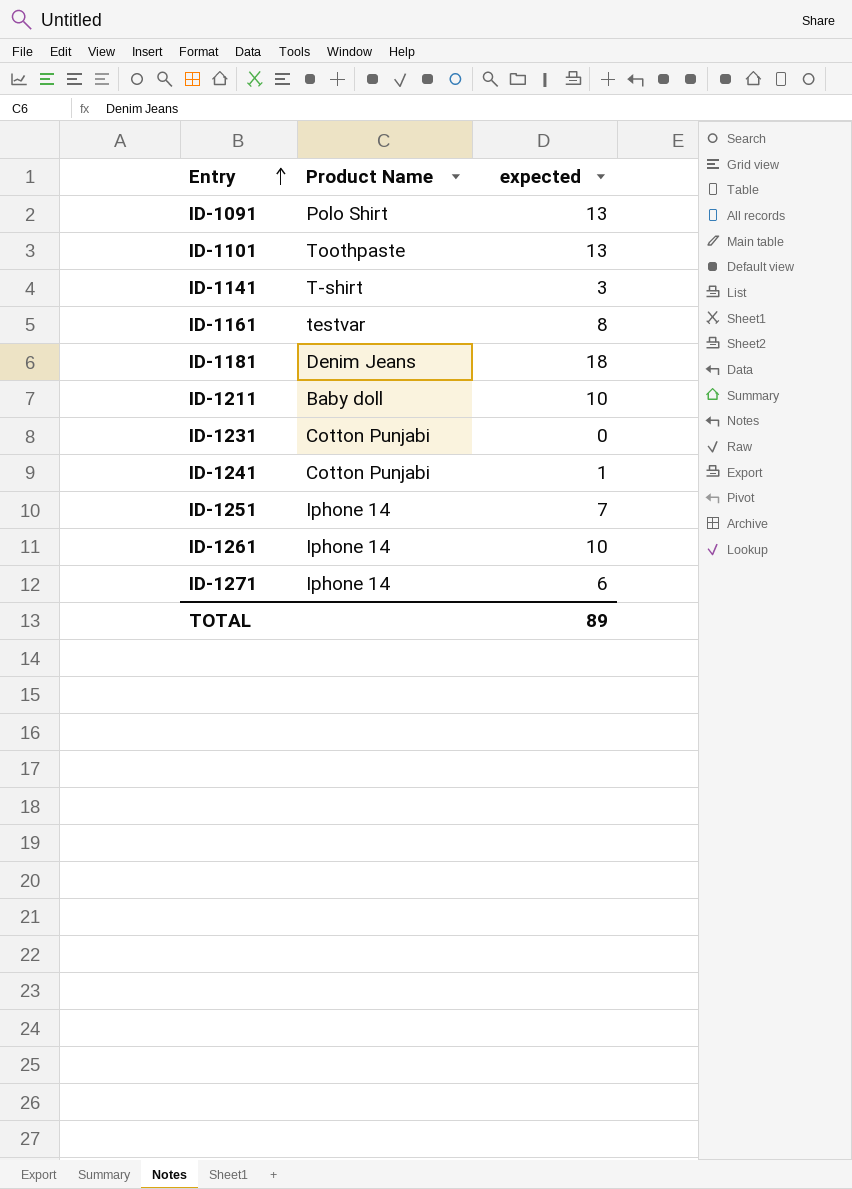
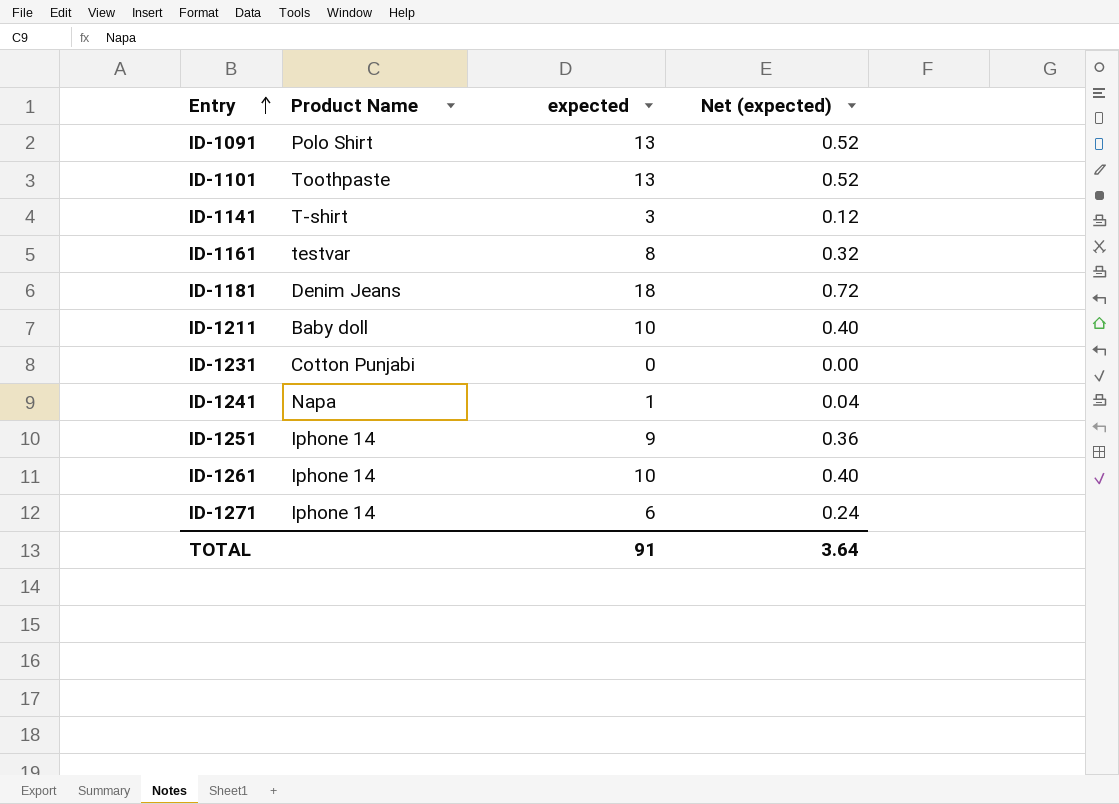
column Net (expected) | formula: none -> [expected] * 0.04
ID-1241 | Product Name: Cotton Punjabi -> Napa
ID-1251 | expected: 7 -> 9
TOTAL | expected: 89 -> 91

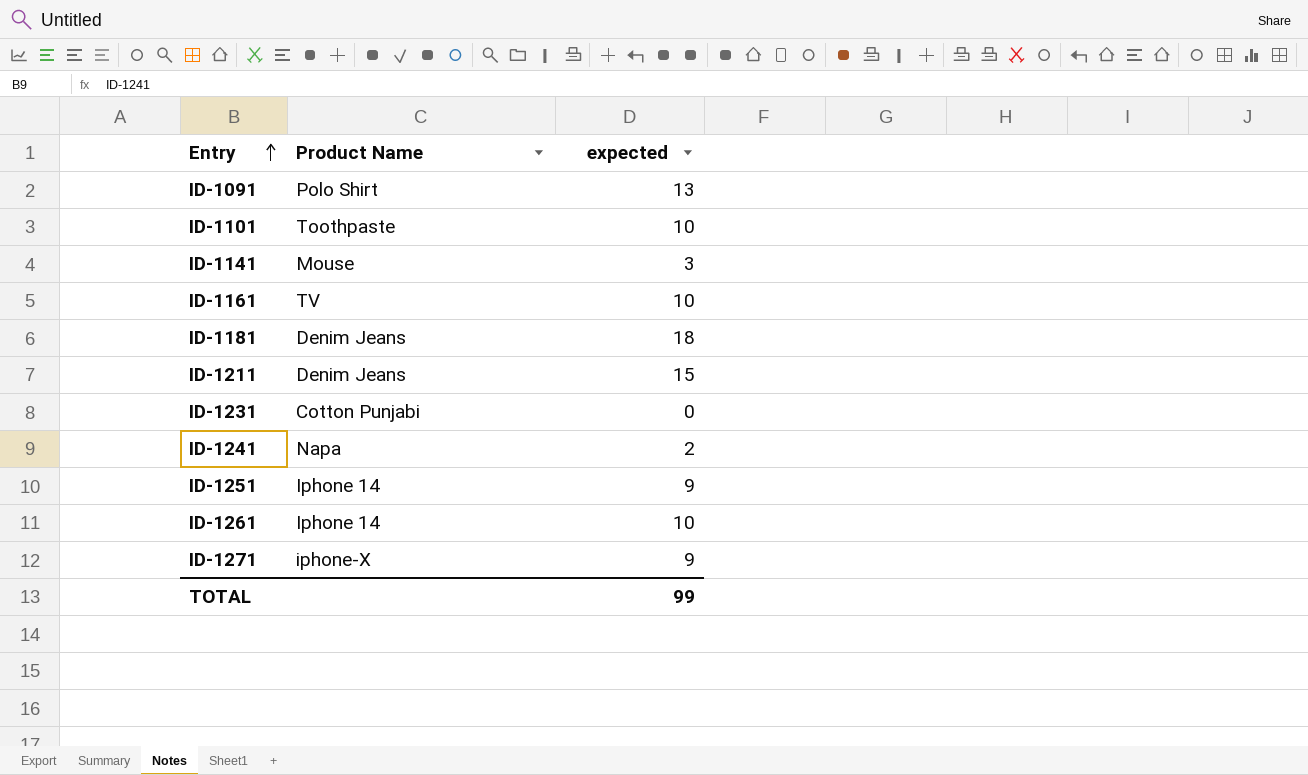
column Net (expected) | formula: [expected] * 0.04 -> none
ID-1101 | expected: 13 -> 10
ID-1141 | Product Name: T-shirt -> Mouse
ID-1161 | Product Name: testvar -> TV
ID-1161 | expected: 8 -> 10
ID-1211 | Product Name: Baby doll -> Denim Jeans
ID-1211 | expected: 10 -> 15
ID-1241 | expected: 1 -> 2
ID-1271 | Product Name: Iphone 14 -> iphone-X
ID-1271 | expected: 6 -> 9
TOTAL | expected: 91 -> 99

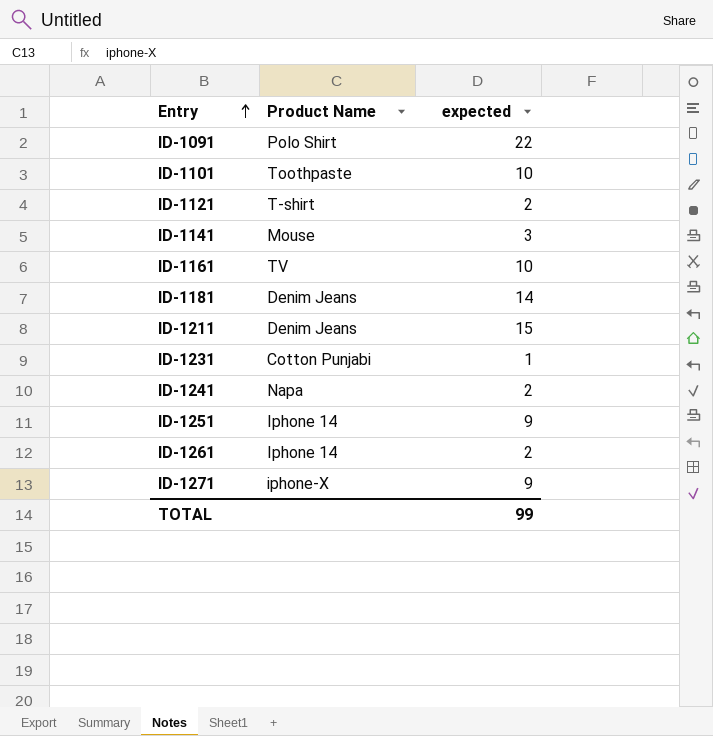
ID-1091 | expected: 13 -> 22
row ID-1121: none -> T-shirt | 2
ID-1181 | expected: 18 -> 14
ID-1231 | expected: 0 -> 1
ID-1261 | expected: 10 -> 2

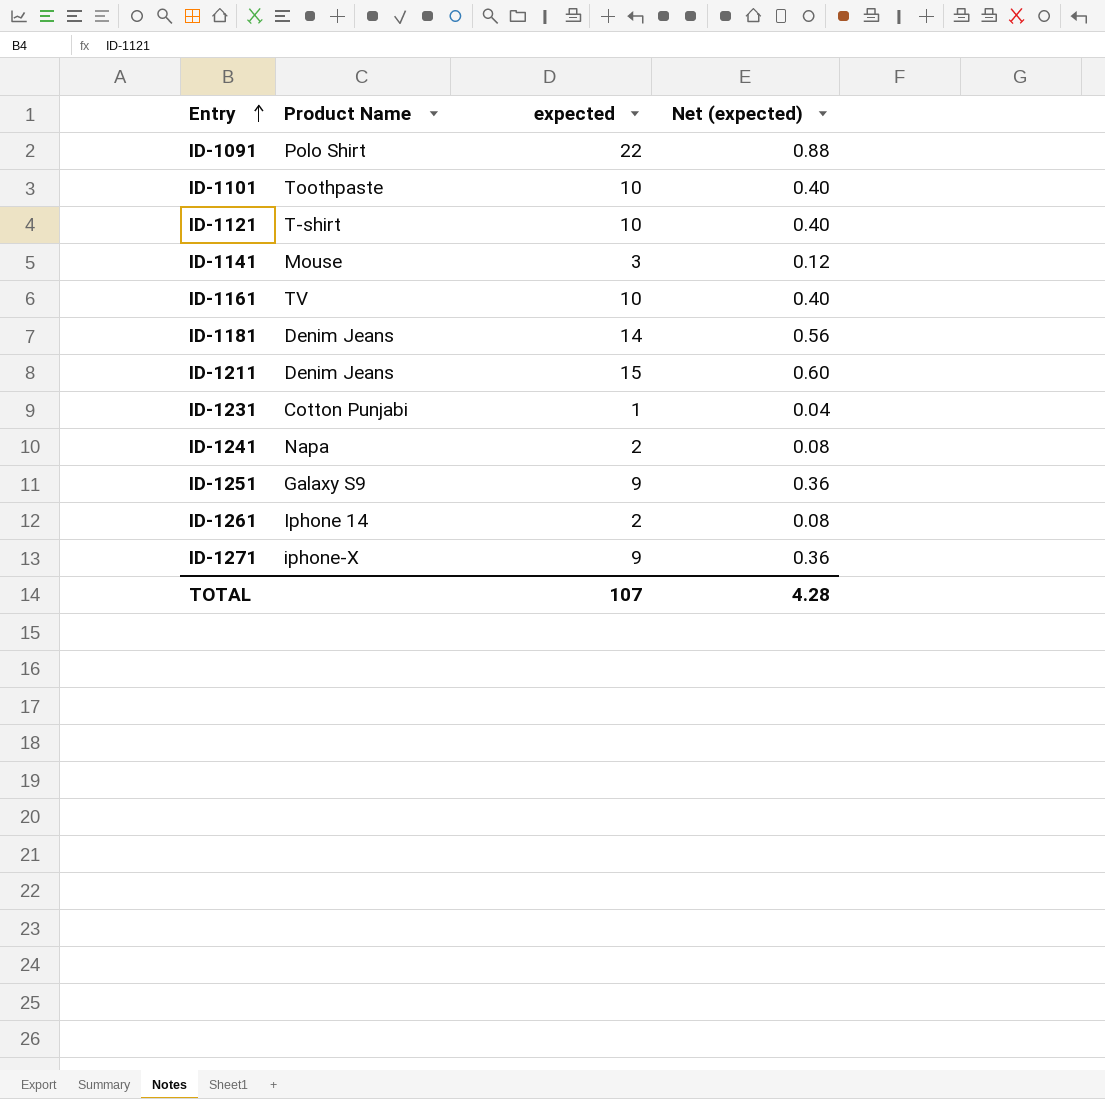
column Net (expected) | formula: none -> [expected] * 0.04
ID-1121 | expected: 2 -> 10
ID-1251 | Product Name: Iphone 14 -> Galaxy S9
TOTAL | expected: 99 -> 107

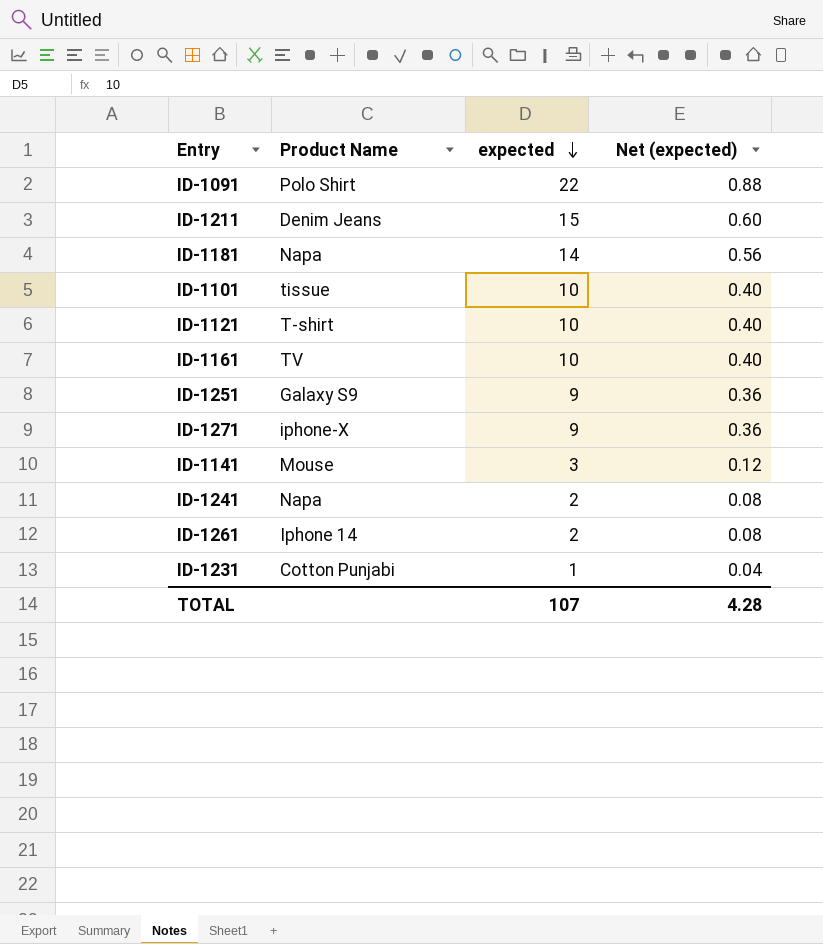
row order: Entry ascending -> expected descending
ID-1181 | Product Name: Denim Jeans -> Napa
ID-1101 | Product Name: Toothpaste -> tissue

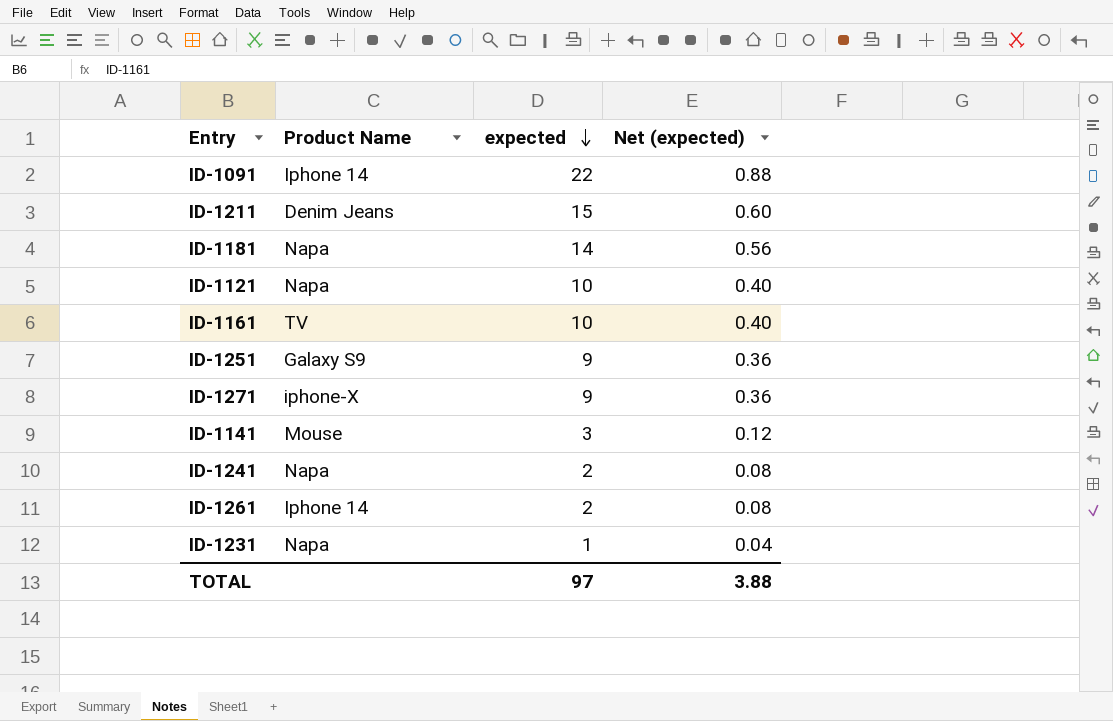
row ID-1101: tissue | 10 | 0.40 -> none
ID-1091 | Product Name: Polo Shirt -> Iphone 14
ID-1121 | Product Name: T-shirt -> Napa
ID-1231 | Product Name: Cotton Punjabi -> Napa
TOTAL | expected: 107 -> 97
TOTAL | Net (expected): 4.28 -> 3.88

